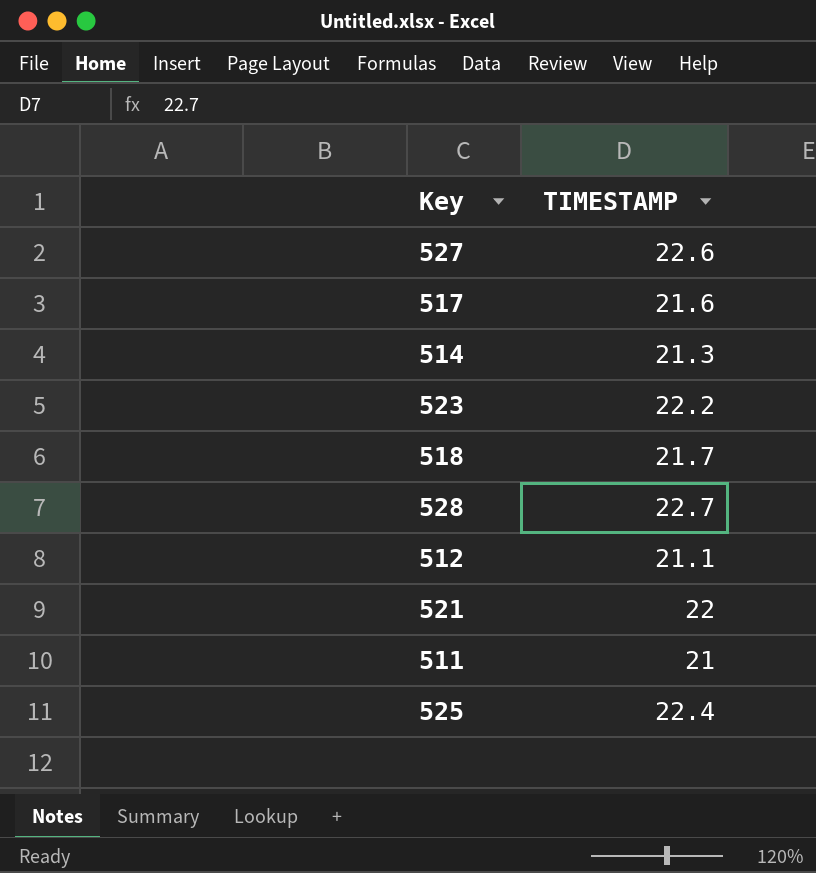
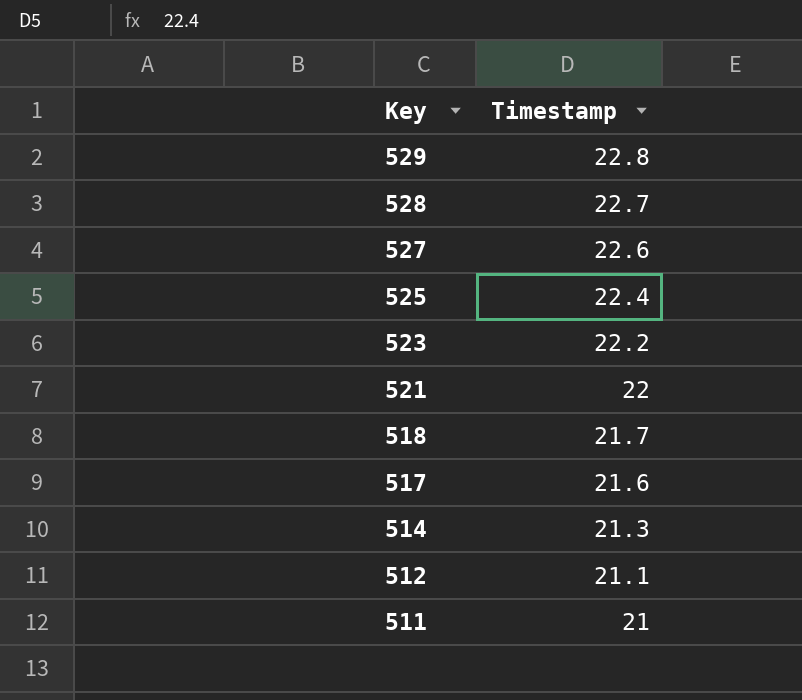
row order: none -> Key descending
column name: TIMESTAMP -> Timestamp
row 529: none -> 22.8

